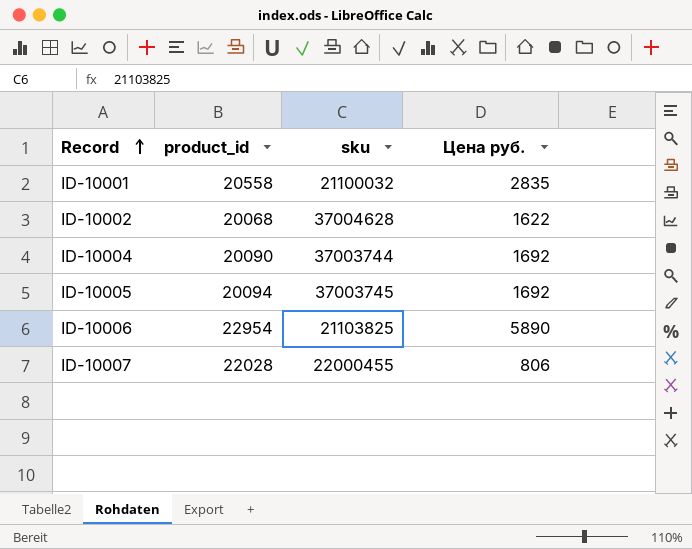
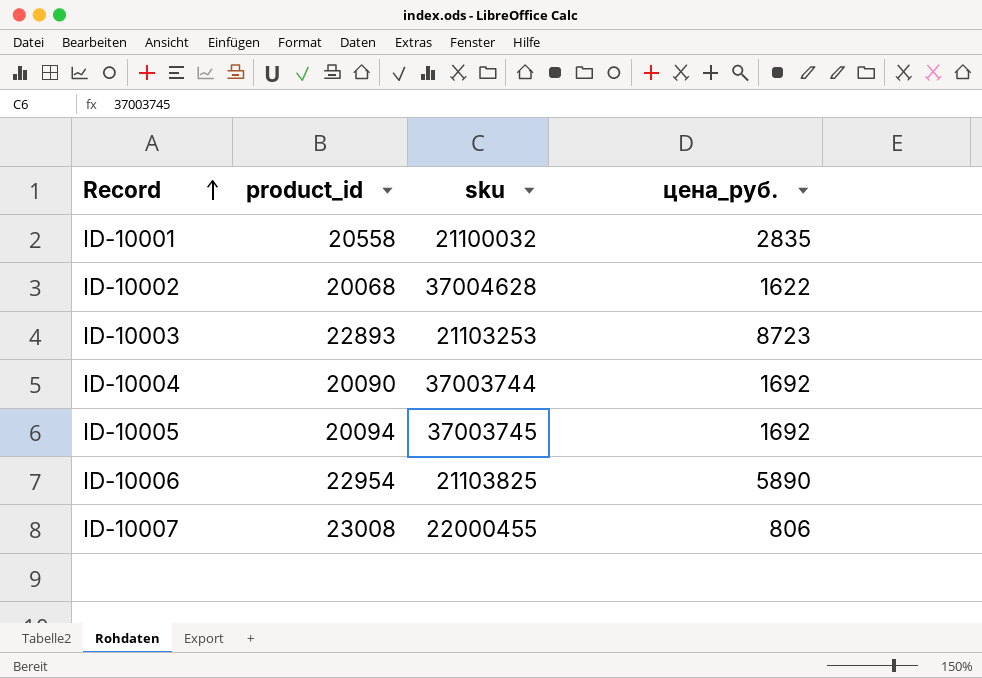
column name: Цена руб. -> цена_руб.
row ID-10003: none -> 22893 | 21103253 | 8723
ID-10007 | product_id: 22028 -> 23008

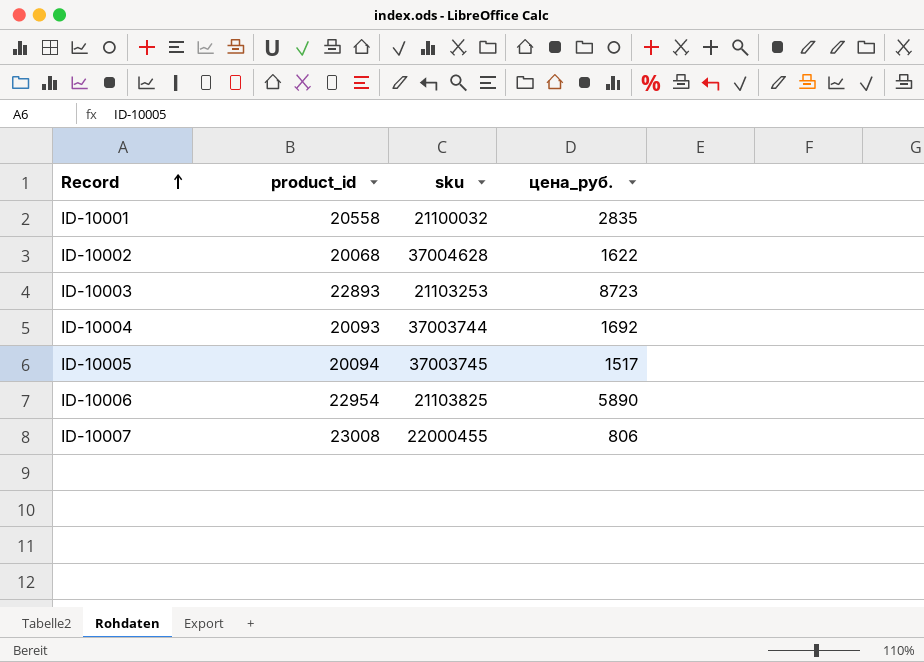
ID-10004 | product_id: 20090 -> 20093
ID-10005 | цена_руб.: 1692 -> 1517

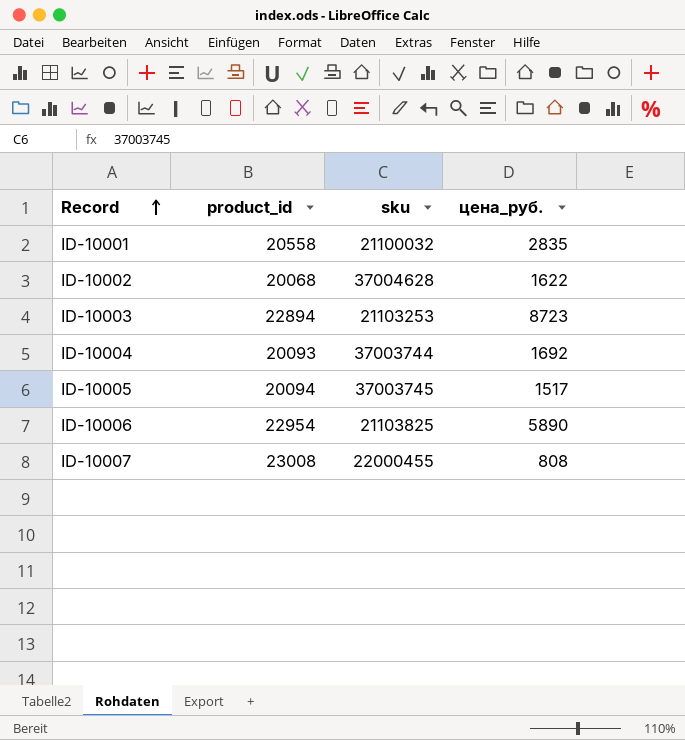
ID-10003 | product_id: 22893 -> 22894
ID-10007 | цена_руб.: 806 -> 808

